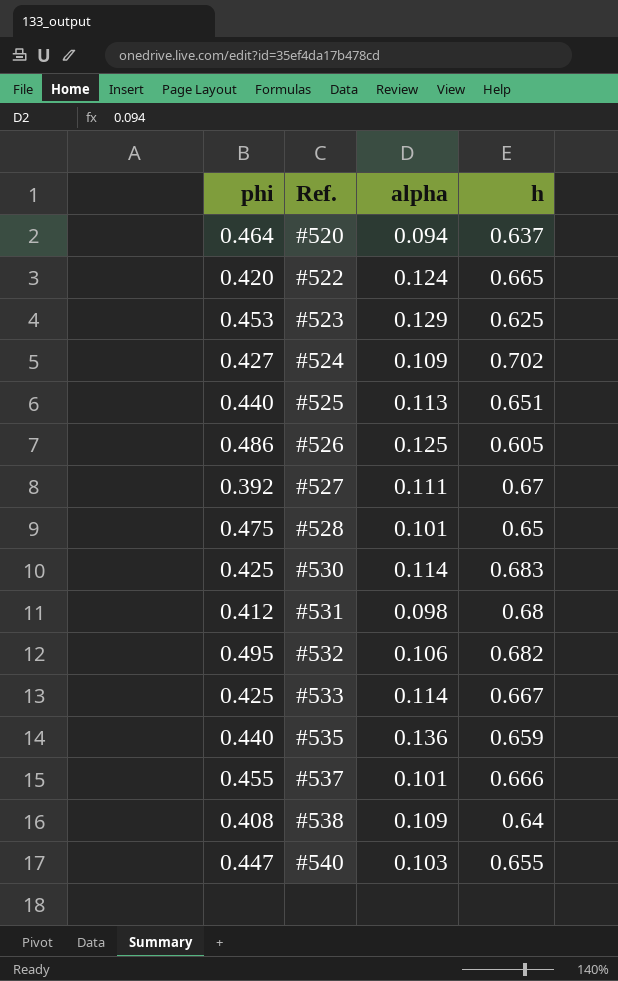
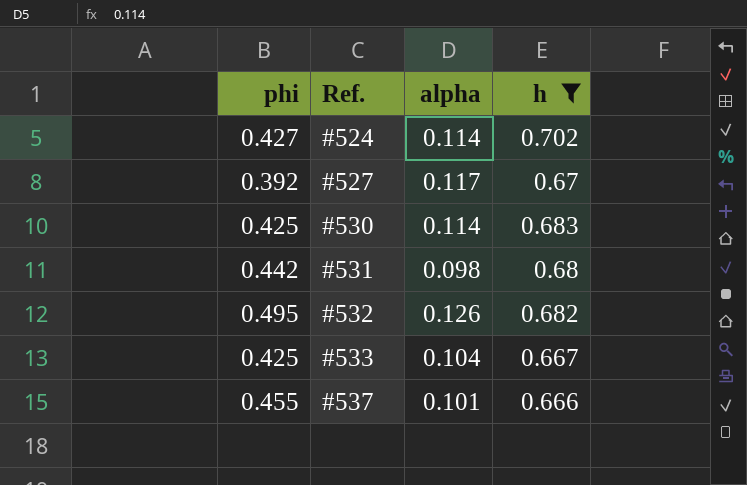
filter: none -> h >= 0.666
#524 | alpha: 0.109 -> 0.114
#527 | alpha: 0.111 -> 0.117
#531 | phi: 0.412 -> 0.442
#532 | alpha: 0.106 -> 0.126
#533 | alpha: 0.114 -> 0.104

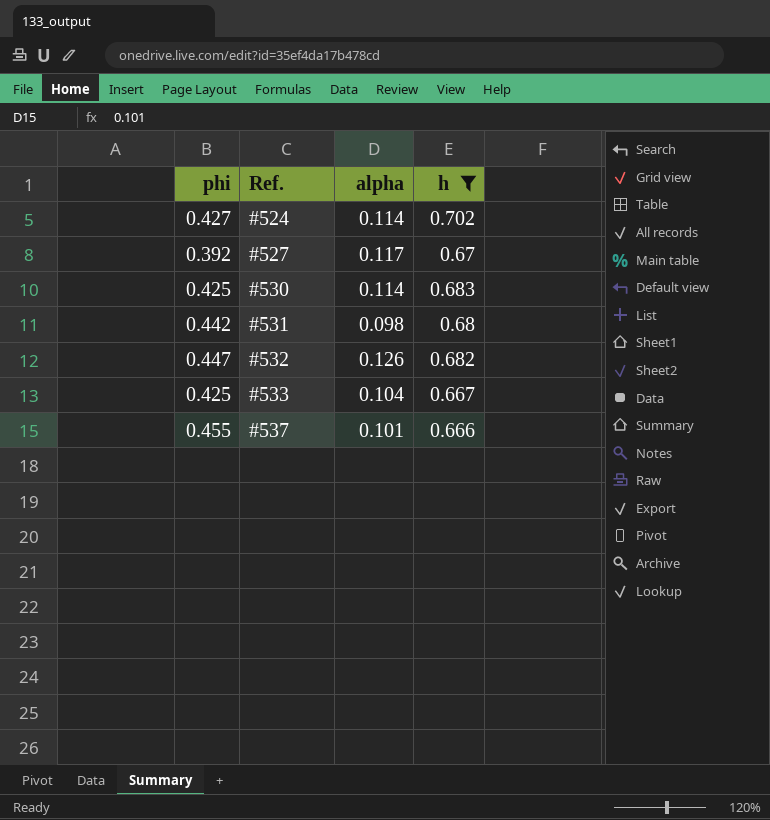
#532 | phi: 0.495 -> 0.447

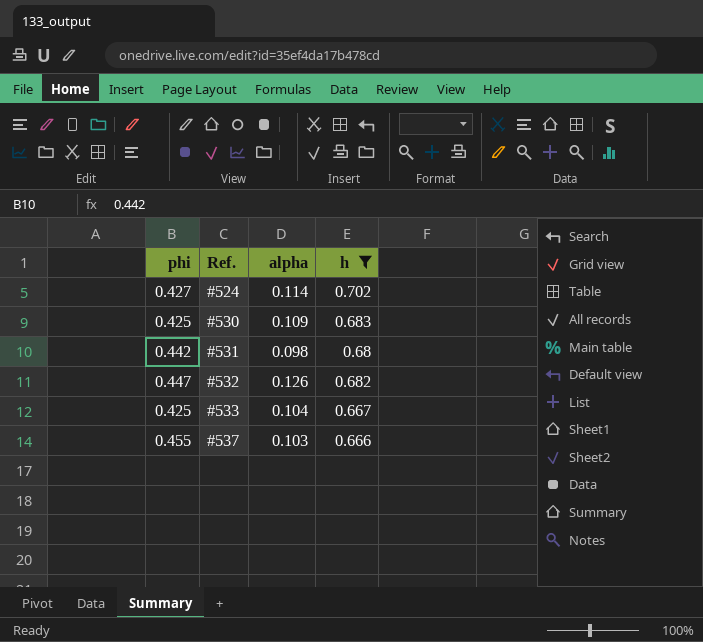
row #527: 0.392 | 0.117 | 0.67 -> none
#530 | alpha: 0.114 -> 0.109
#537 | alpha: 0.101 -> 0.103

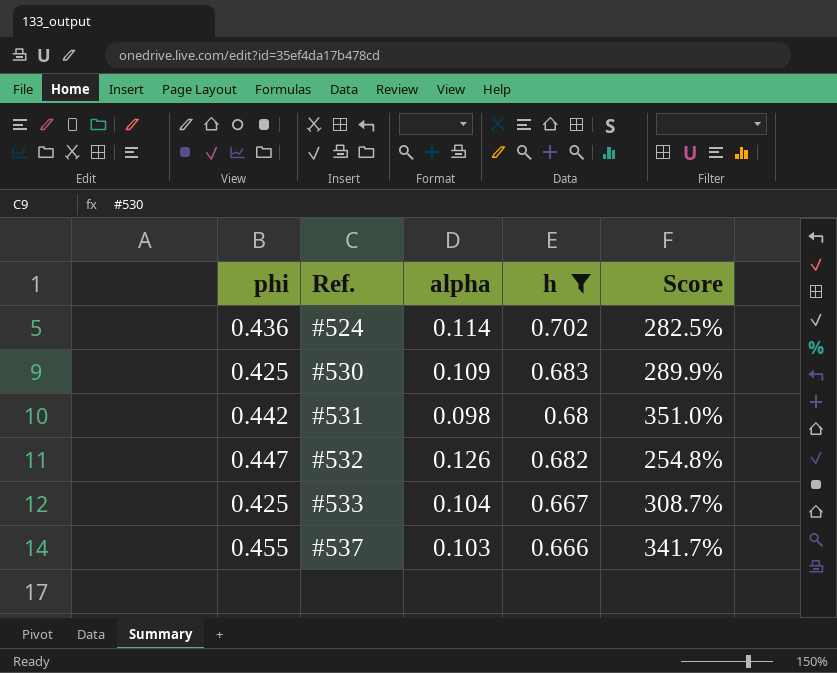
column Score | formula: none -> ([phi] - [alpha]) / [alpha]
#524 | phi: 0.427 -> 0.436

